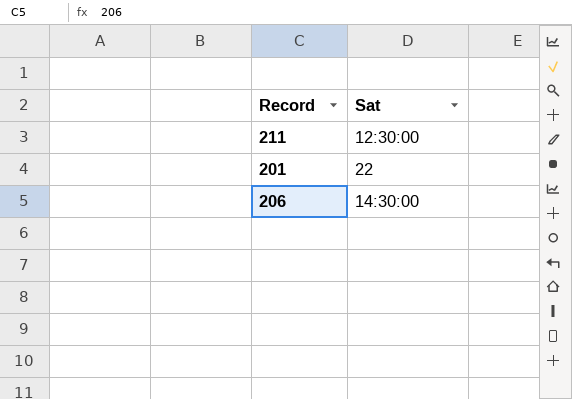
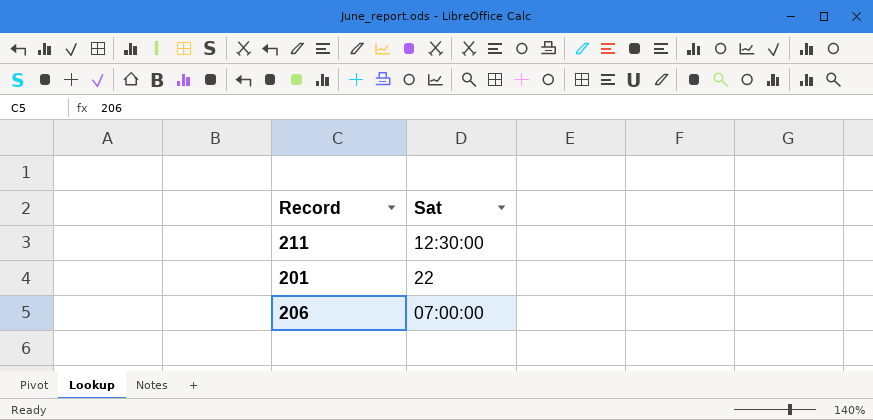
206 | Sat: 14:30:00 -> 07:00:00

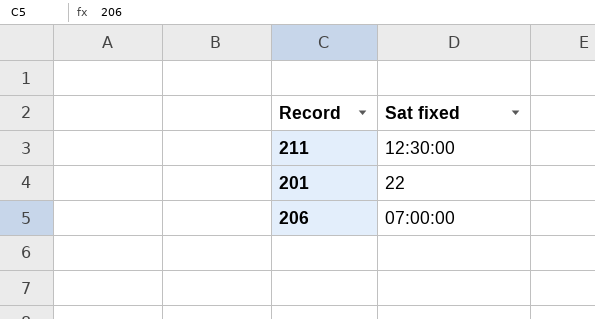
column name: Sat -> Sat fixed

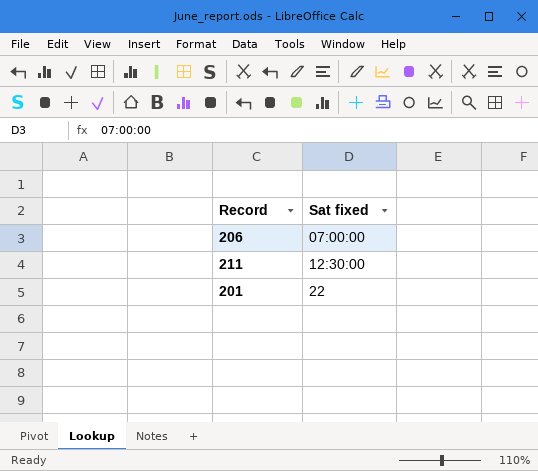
row order: none -> Sat fixed ascending

